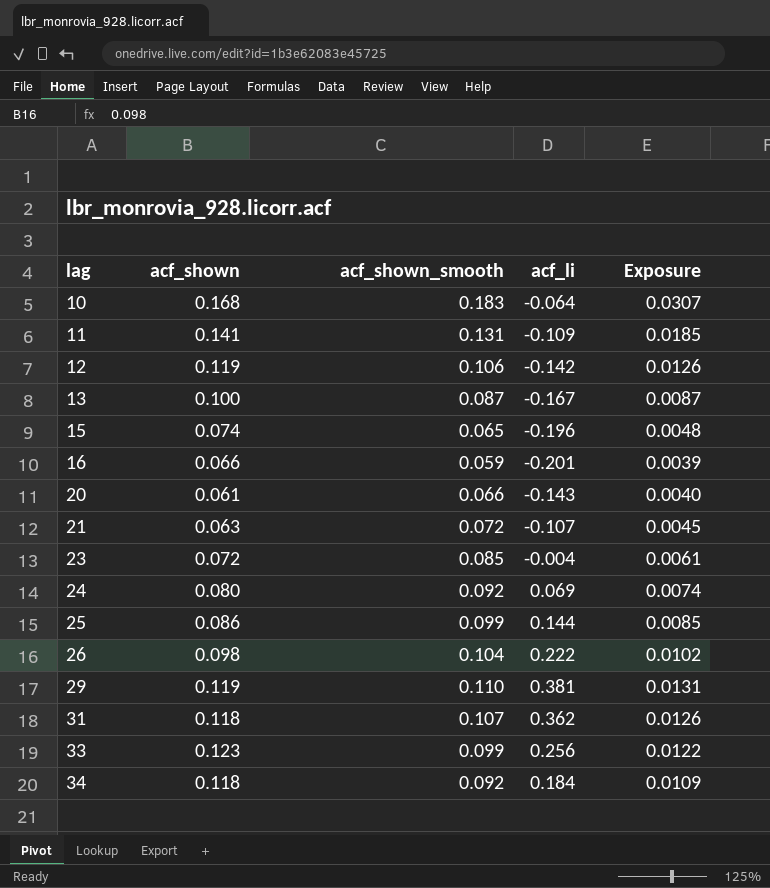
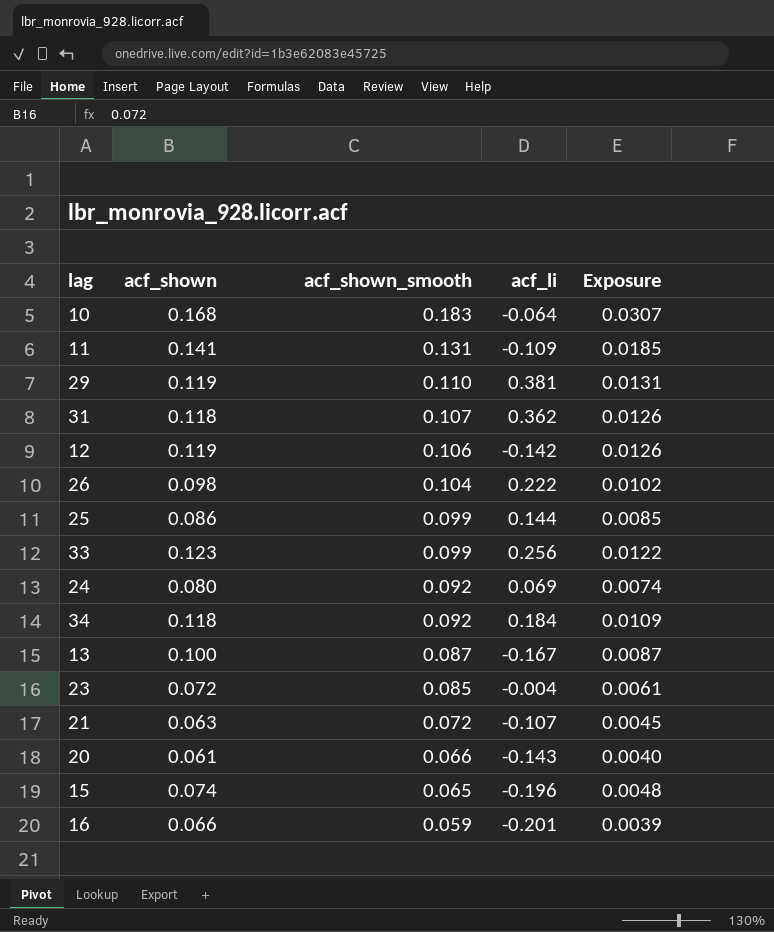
row order: lag ascending -> acf_shown_smooth descending

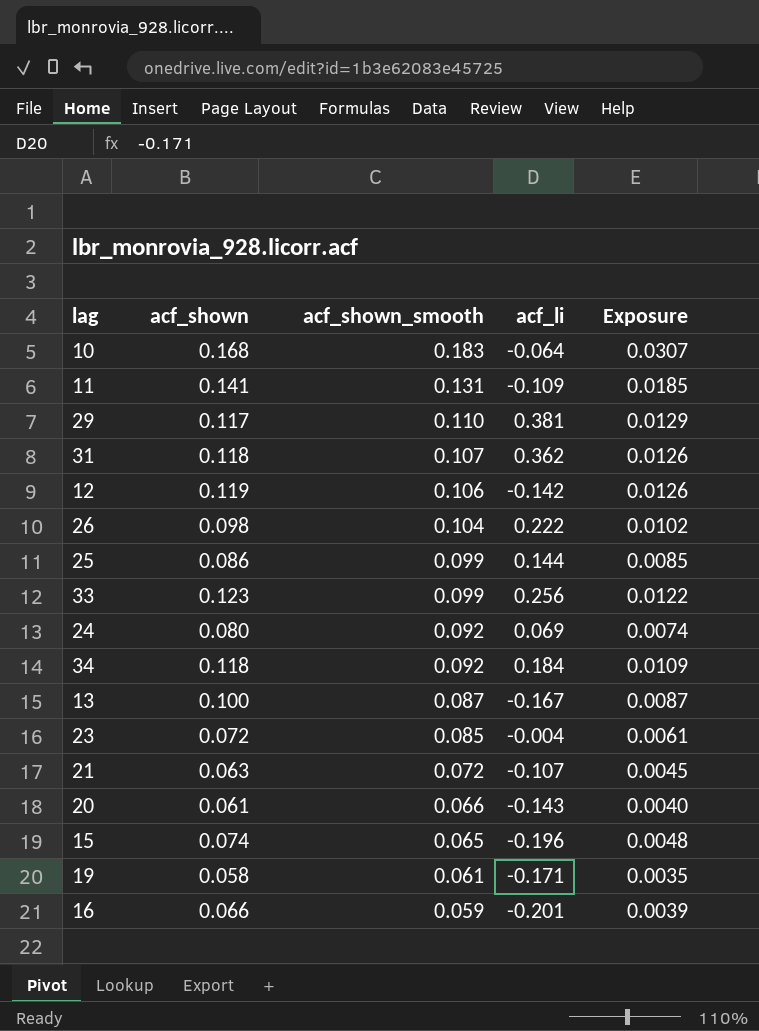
29 | acf_shown: 0.119 -> 0.117
29 | Exposure: 0.0131 -> 0.0129
row 19: none -> 0.058 | 0.061 | -0.171 | 0.0035

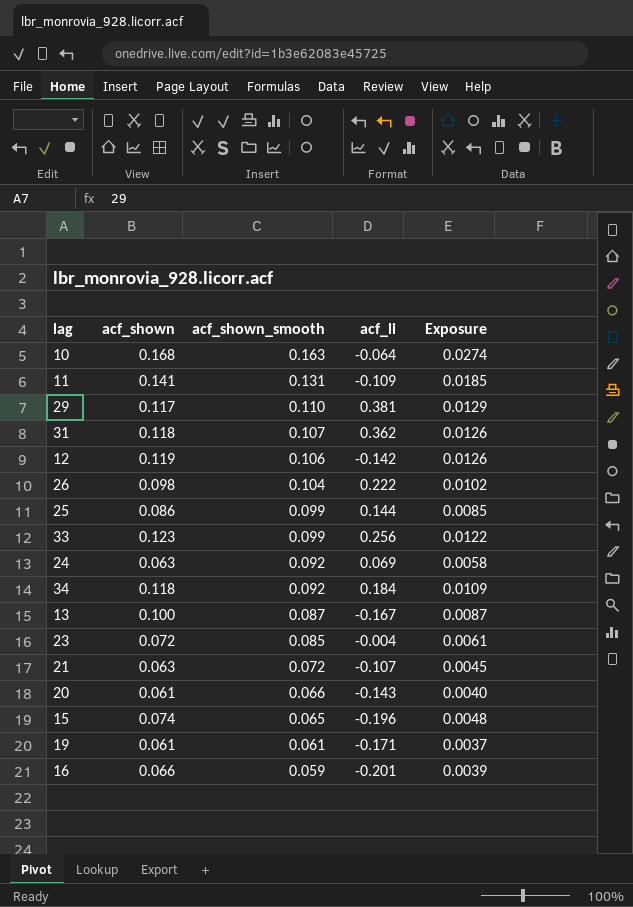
10 | acf_shown_smooth: 0.183 -> 0.163
10 | Exposure: 0.0307 -> 0.0274
24 | acf_shown: 0.080 -> 0.063
24 | Exposure: 0.0074 -> 0.0058
19 | acf_shown: 0.058 -> 0.061
19 | Exposure: 0.0035 -> 0.0037

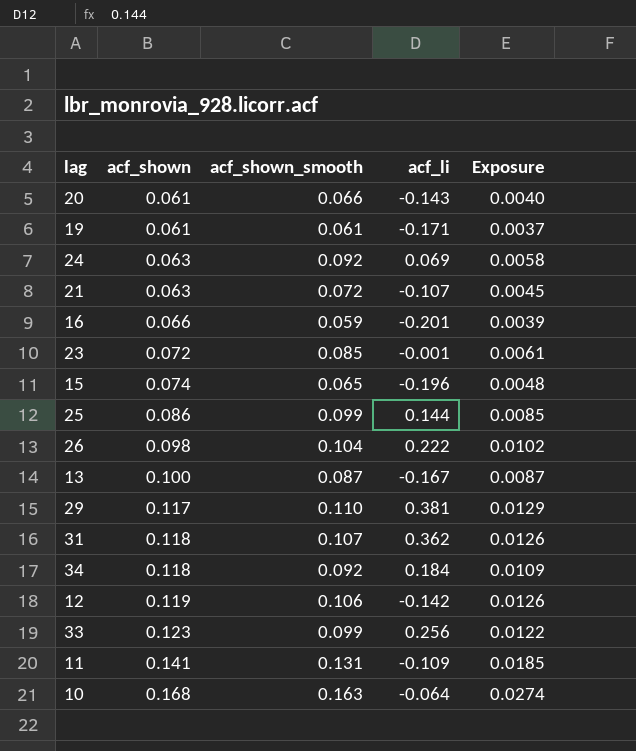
row order: acf_shown_smooth descending -> acf_shown ascending
23 | acf_li: -0.004 -> -0.001

